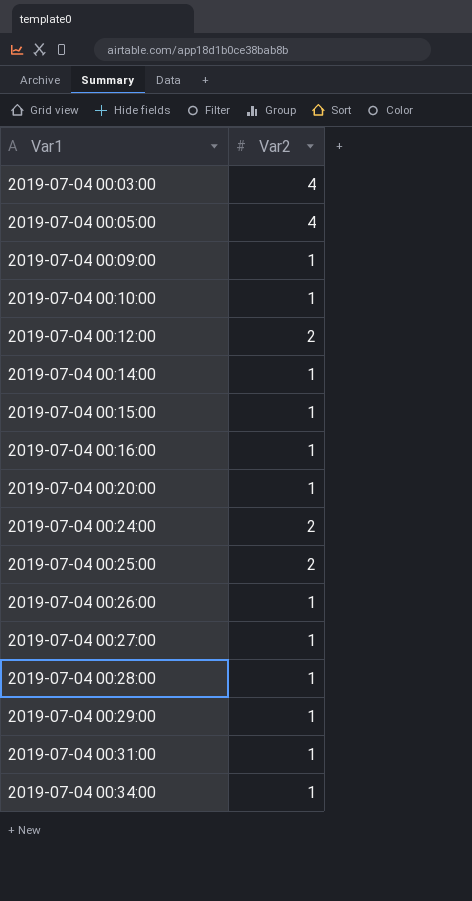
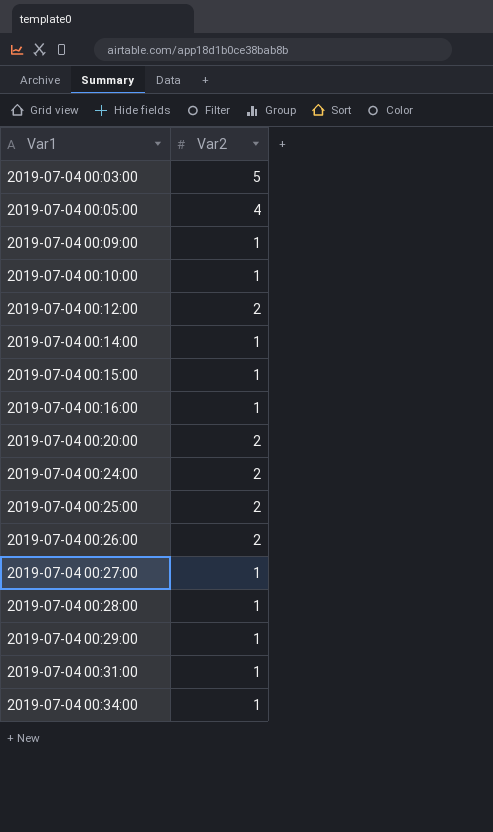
2019-07-04 00:03:00 | Var2: 4 -> 5
2019-07-04 00:20:00 | Var2: 1 -> 2
2019-07-04 00:26:00 | Var2: 1 -> 2

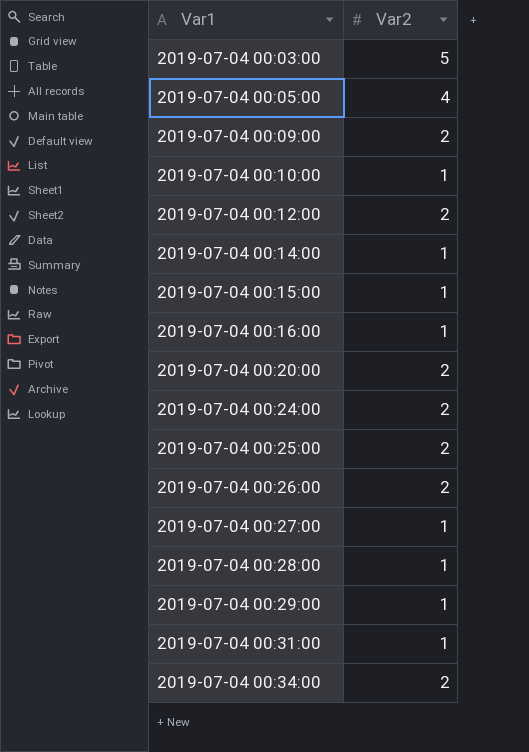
2019-07-04 00:09:00 | Var2: 1 -> 2
2019-07-04 00:34:00 | Var2: 1 -> 2

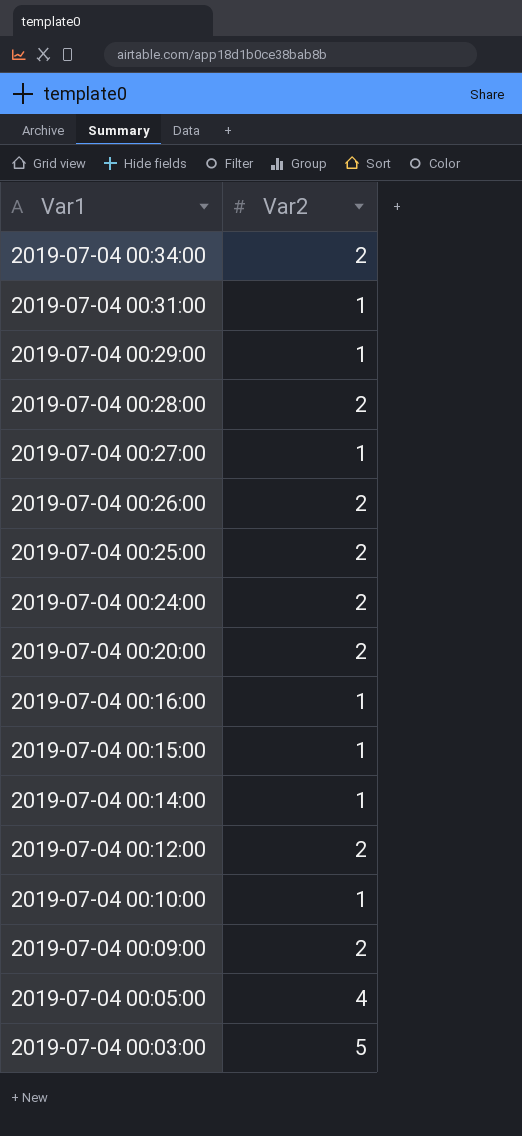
row order: Var1 ascending -> Var1 descending
2019-07-04 00:28:00 | Var2: 1 -> 2

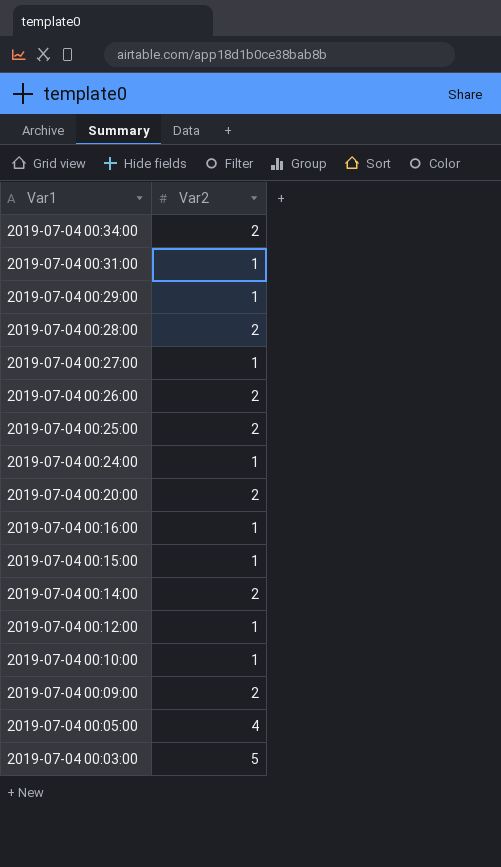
2019-07-04 00:24:00 | Var2: 2 -> 1
2019-07-04 00:14:00 | Var2: 1 -> 2
2019-07-04 00:12:00 | Var2: 2 -> 1

